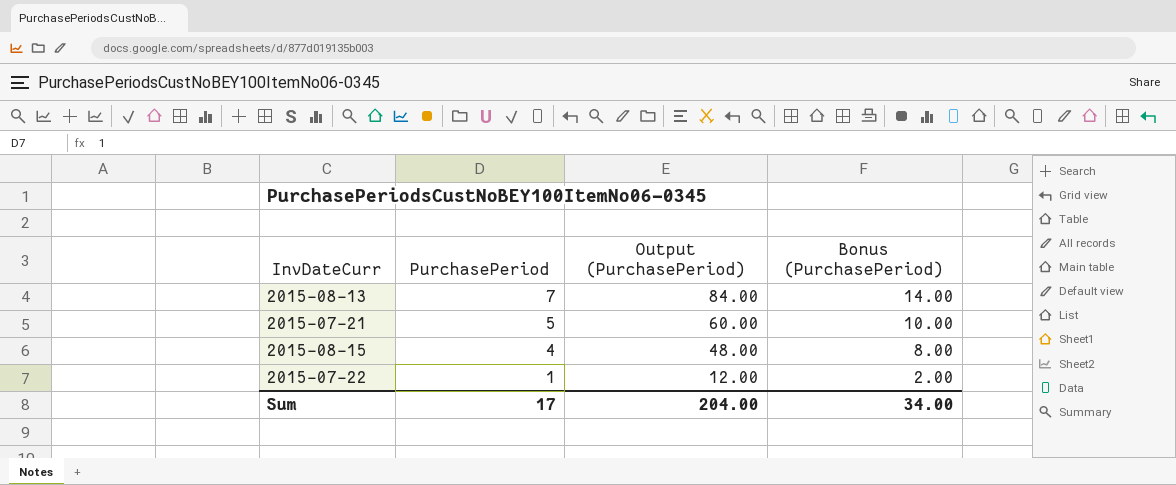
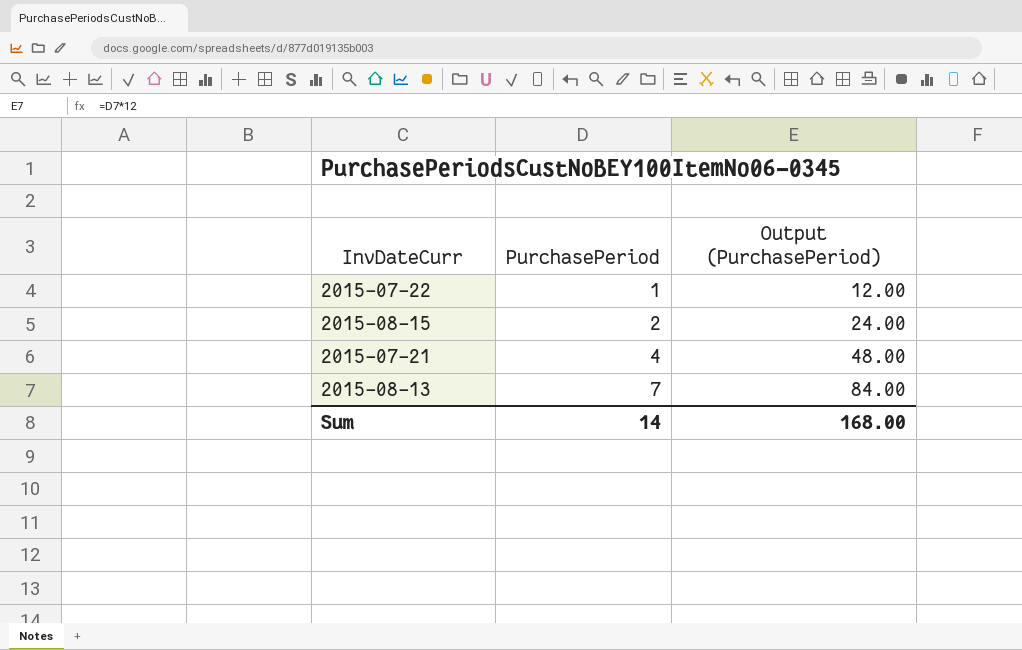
row order: PurchasePeriod descending -> PurchasePeriod ascending
column Bonus (PurchasePeriod) | formula: [PurchasePeriod] * 2 -> none
2015-08-15 | PurchasePeriod: 4 -> 2
2015-08-15 | Output (PurchasePeriod): 48.00 -> 24.00
2015-07-21 | PurchasePeriod: 5 -> 4
2015-07-21 | Output (PurchasePeriod): 60.00 -> 48.00
Sum | PurchasePeriod: 17 -> 14
Sum | Output (PurchasePeriod): 204.00 -> 168.00

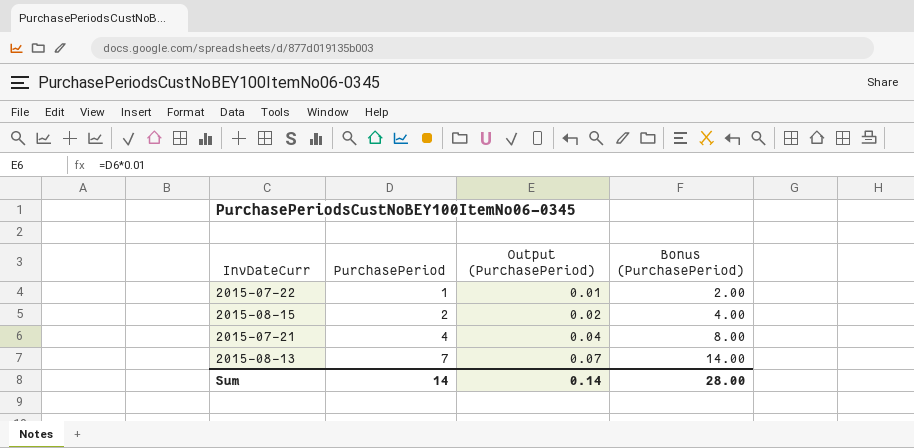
column Output (PurchasePeriod) | formula: [PurchasePeriod] * 12 -> [PurchasePeriod] * 0.01
column Bonus (PurchasePeriod) | formula: none -> [PurchasePeriod] * 2
Sum | Output (PurchasePeriod): 168.00 -> 0.14

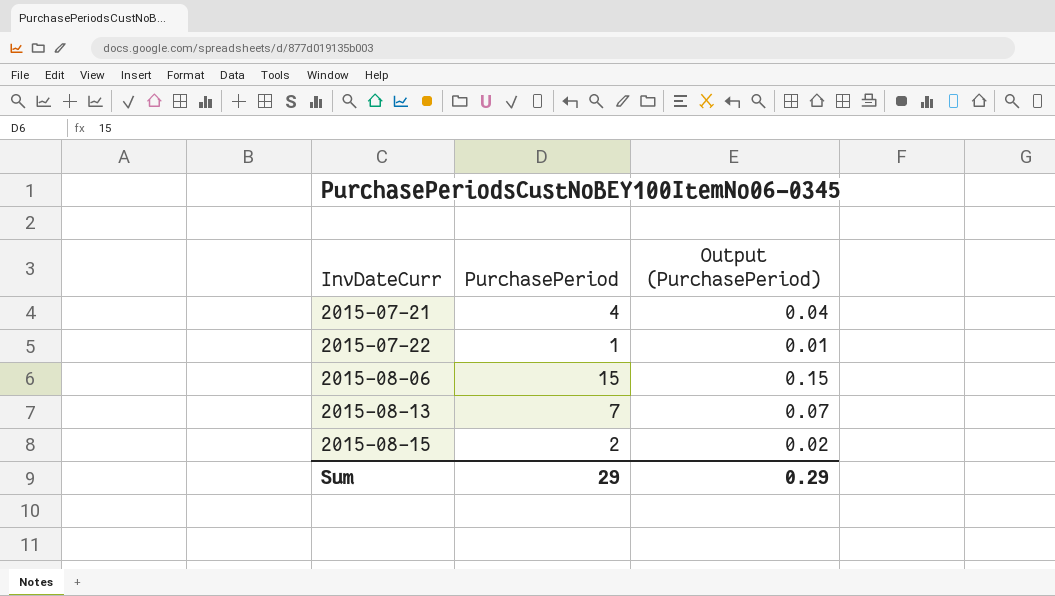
row order: PurchasePeriod ascending -> InvDateCurr ascending
column Bonus (PurchasePeriod) | formula: [PurchasePeriod] * 2 -> none
row 2015-08-06: none -> 15 | 0.15
Sum | PurchasePeriod: 14 -> 29
Sum | Output (PurchasePeriod): 0.14 -> 0.29

